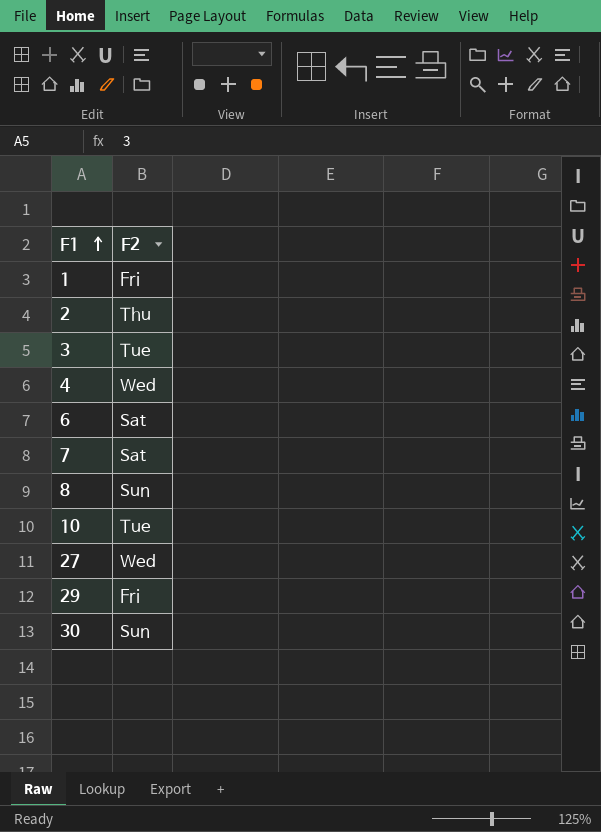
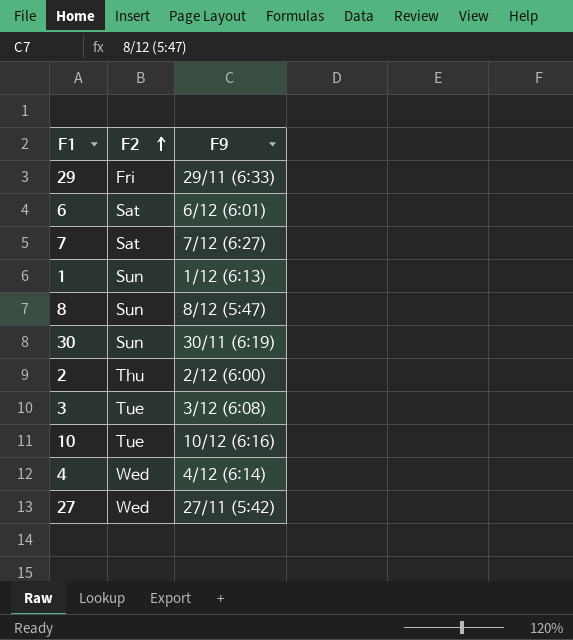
row order: F1 ascending -> F2 ascending
column F9 | position: none -> 3
1 | F2: Fri -> Sun

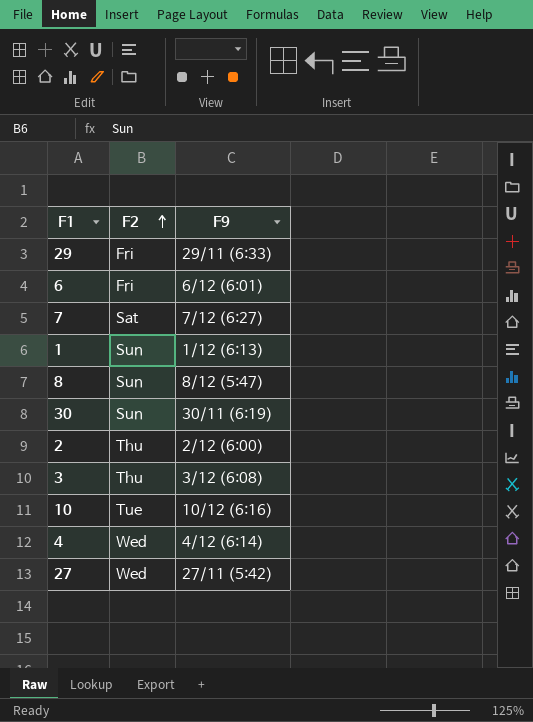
6 | F2: Sat -> Fri
3 | F2: Tue -> Thu

